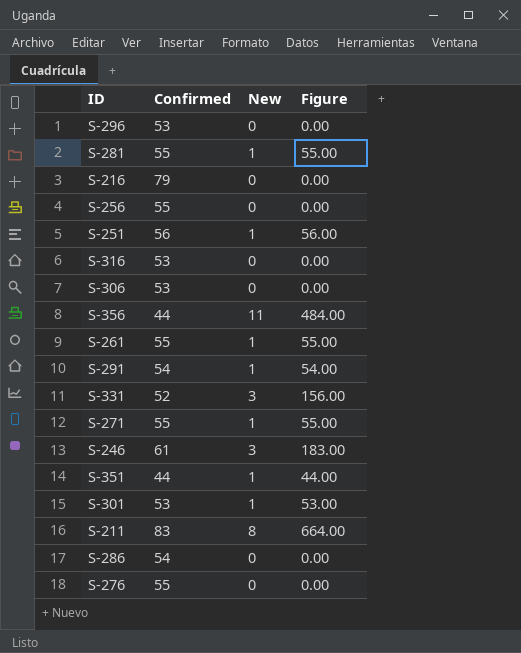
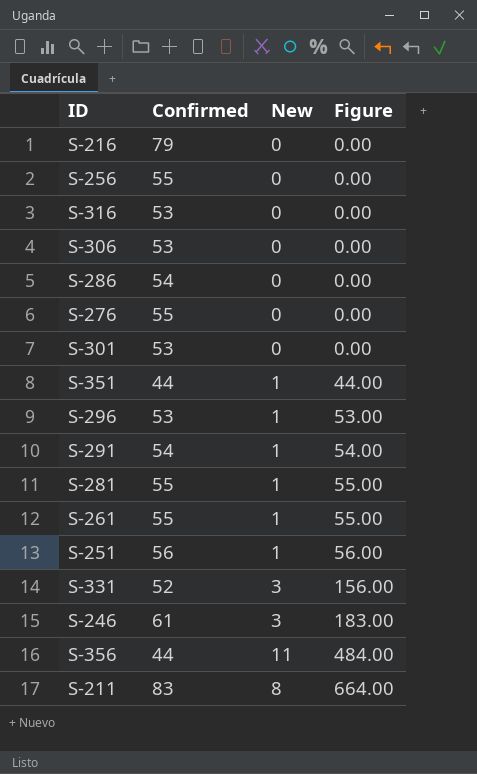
row order: none -> Figure ascending
row S-271: 55 | 1 | 55.00 -> none
S-301 | New: 1 -> 0
S-301 | Figure: 53.00 -> 0.00
S-296 | New: 0 -> 1
S-296 | Figure: 0.00 -> 53.00

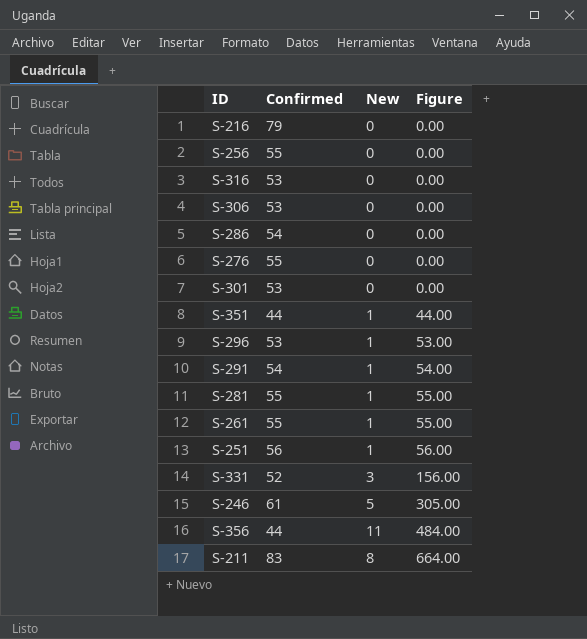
S-246 | New: 3 -> 5
S-246 | Figure: 183.00 -> 305.00

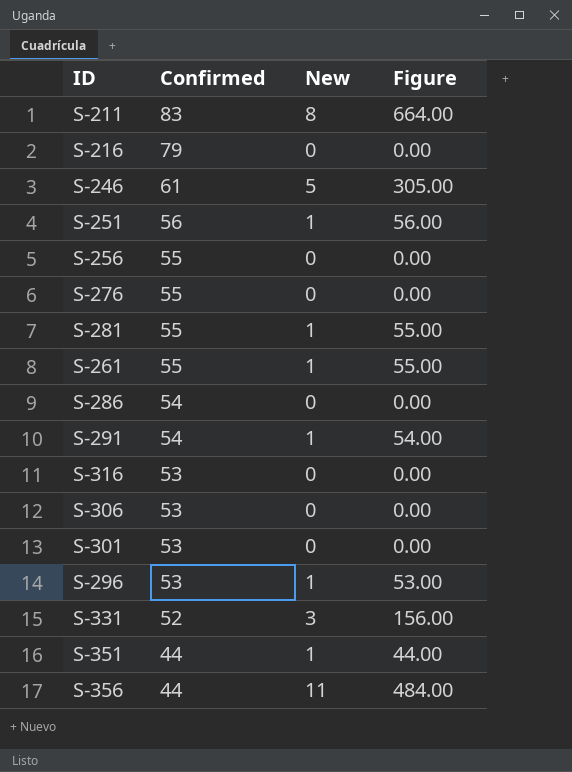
row order: Figure ascending -> Confirmed descending

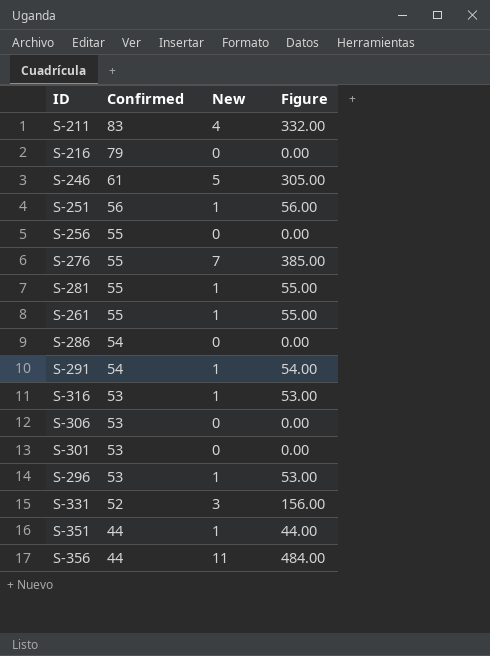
S-211 | New: 8 -> 4
S-211 | Figure: 664.00 -> 332.00
S-276 | New: 0 -> 7
S-276 | Figure: 0.00 -> 385.00
S-316 | New: 0 -> 1
S-316 | Figure: 0.00 -> 53.00

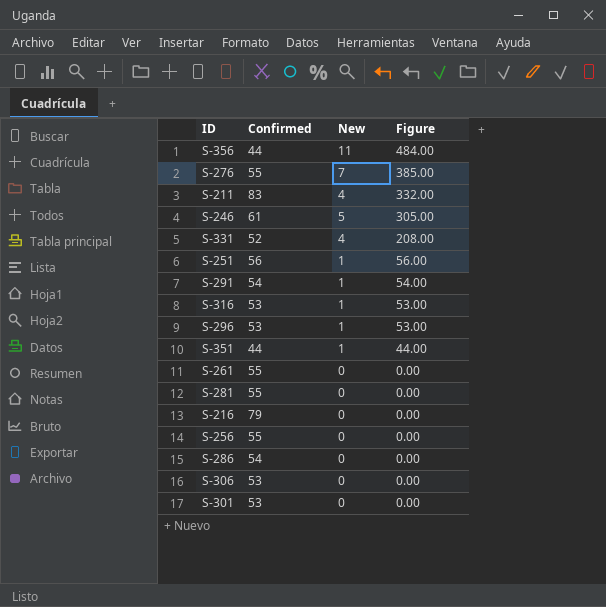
row order: Confirmed descending -> Figure descending
S-331 | New: 3 -> 4
S-331 | Figure: 156.00 -> 208.00
S-261 | New: 1 -> 0
S-261 | Figure: 55.00 -> 0.00
S-281 | New: 1 -> 0
S-281 | Figure: 55.00 -> 0.00

